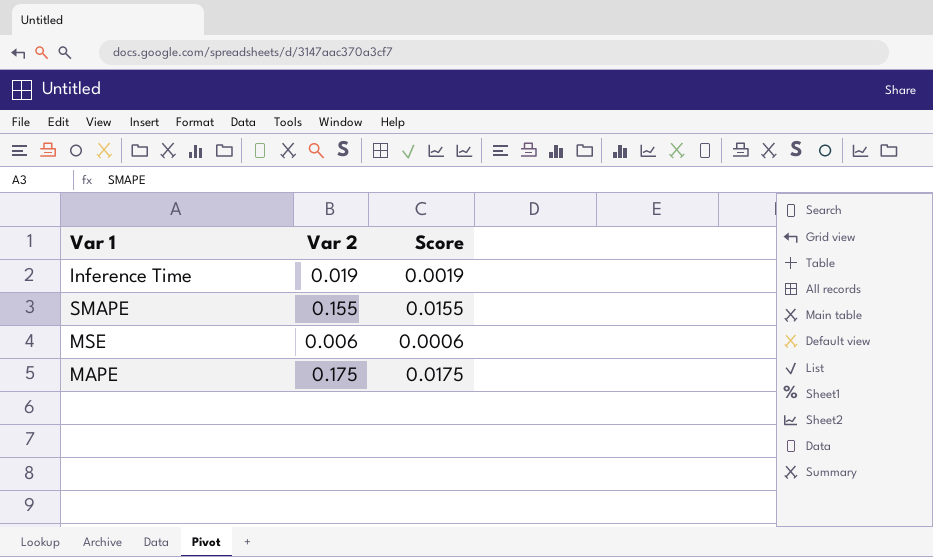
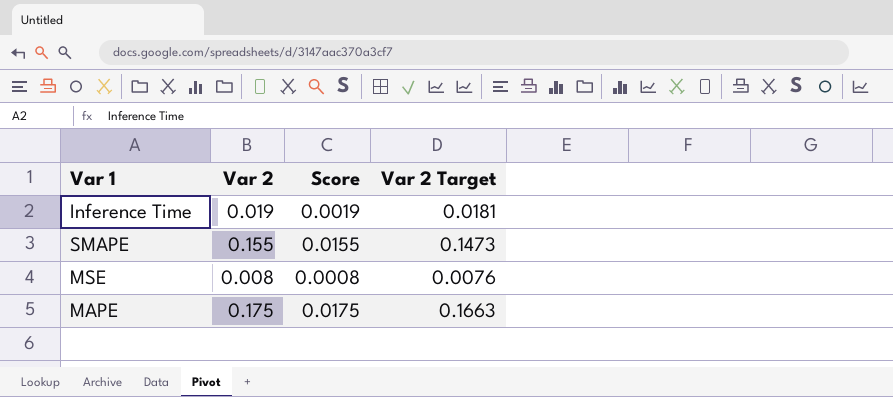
column Var 2 Target | formula: none -> [Var 2] * 0.95
MSE | Var 2: 0.006 -> 0.008
MSE | Score: 0.0006 -> 0.0008

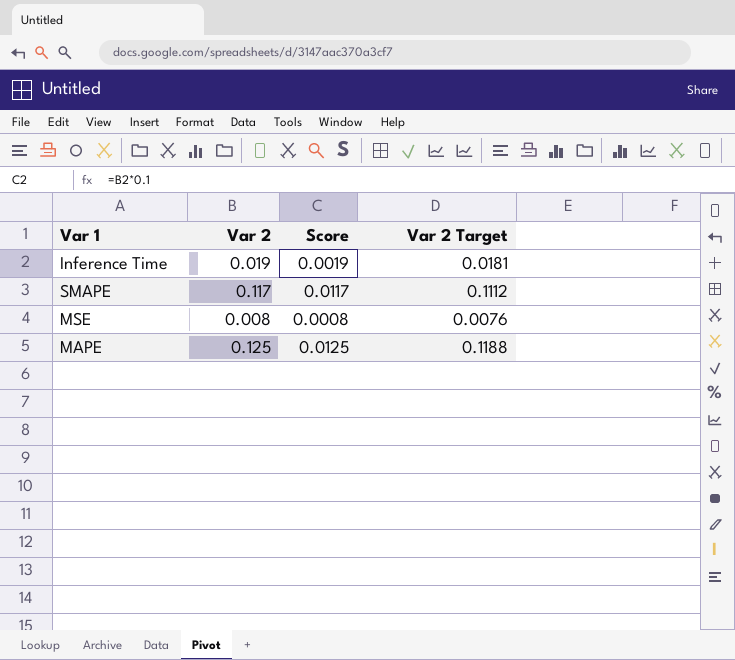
SMAPE | Var 2: 0.155 -> 0.117
SMAPE | Score: 0.0155 -> 0.0117
SMAPE | Var 2 Target: 0.1473 -> 0.1112
MAPE | Var 2: 0.175 -> 0.125
MAPE | Score: 0.0175 -> 0.0125
MAPE | Var 2 Target: 0.1663 -> 0.1188

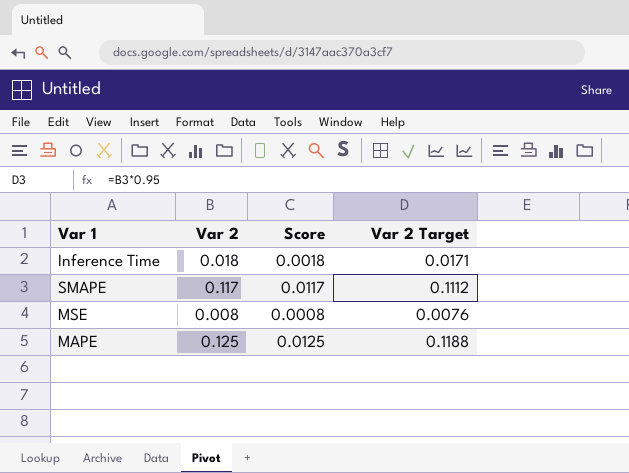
Inference Time | Var 2: 0.019 -> 0.018
Inference Time | Score: 0.0019 -> 0.0018
Inference Time | Var 2 Target: 0.0181 -> 0.0171

